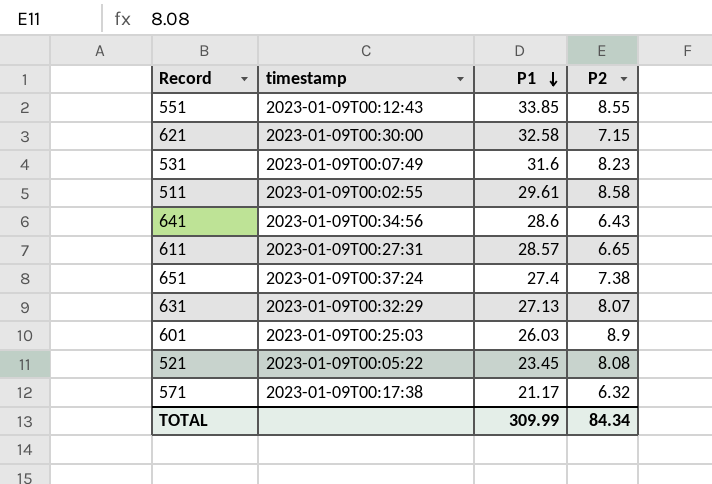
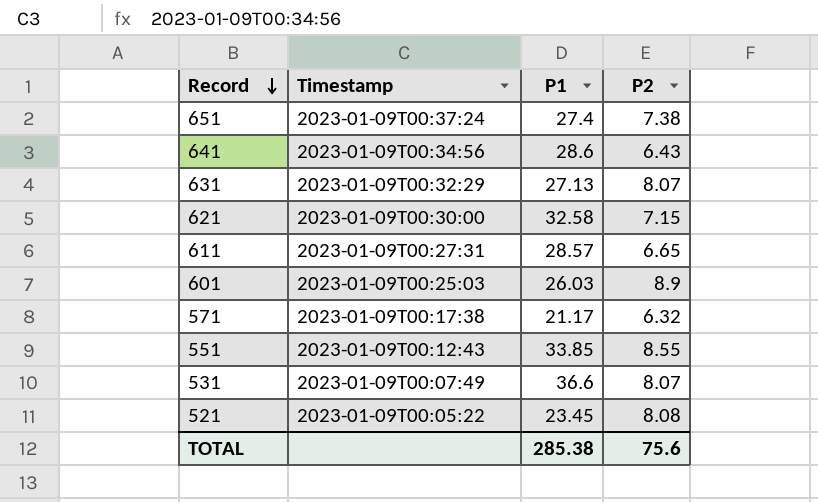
row order: P1 descending -> Record descending
column name: timestamp -> Timestamp
row 511: 2023-01-09T00:02:55 | 29.61 | 8.58 -> none
531 | P1: 31.6 -> 36.6
531 | P2: 8.23 -> 8.07
TOTAL | P1: 309.99 -> 285.38
TOTAL | P2: 84.34 -> 75.6

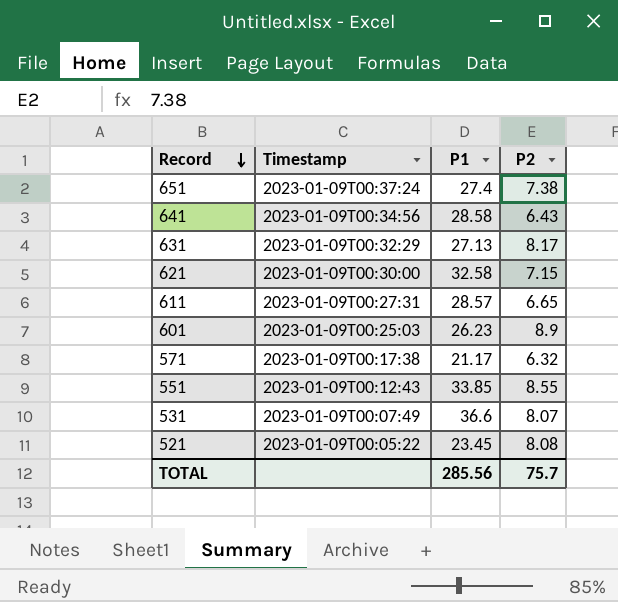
641 | P1: 28.6 -> 28.58
631 | P2: 8.07 -> 8.17
601 | P1: 26.03 -> 26.23
TOTAL | P1: 285.38 -> 285.56
TOTAL | P2: 75.6 -> 75.7

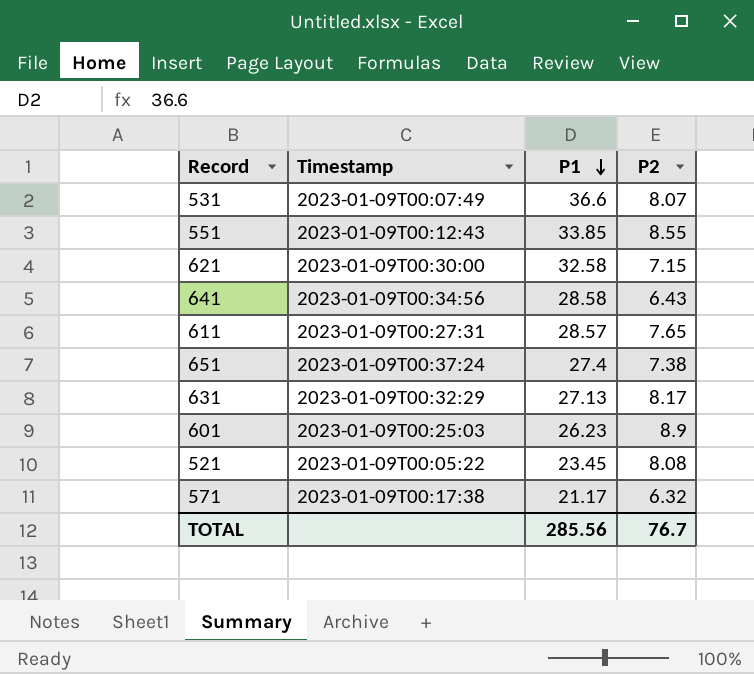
row order: Record descending -> P1 descending
611 | P2: 6.65 -> 7.65
TOTAL | P2: 75.7 -> 76.7

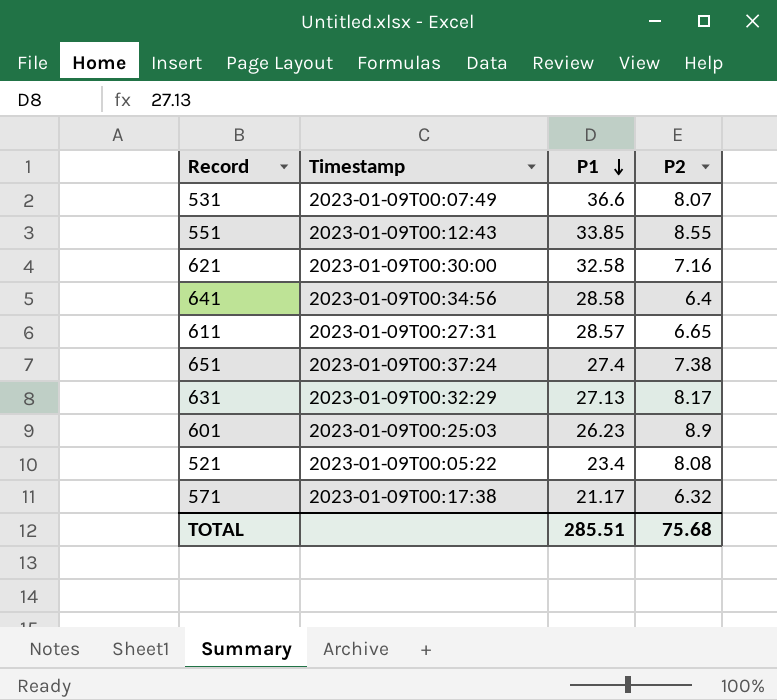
621 | P2: 7.15 -> 7.16
641 | P2: 6.43 -> 6.4
611 | P2: 7.65 -> 6.65
521 | P1: 23.45 -> 23.4
TOTAL | P1: 285.56 -> 285.51
TOTAL | P2: 76.7 -> 75.68

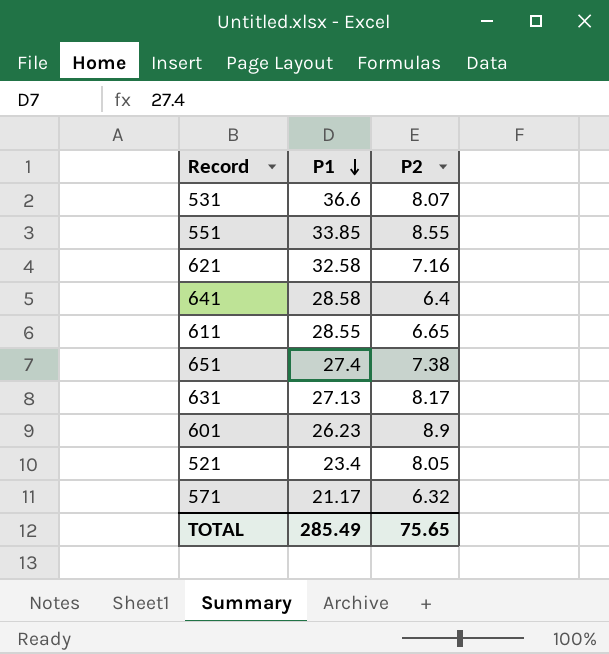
column Timestamp | position: 2 -> none
611 | P1: 28.57 -> 28.55
521 | P2: 8.08 -> 8.05
TOTAL | P1: 285.51 -> 285.49
TOTAL | P2: 75.68 -> 75.65

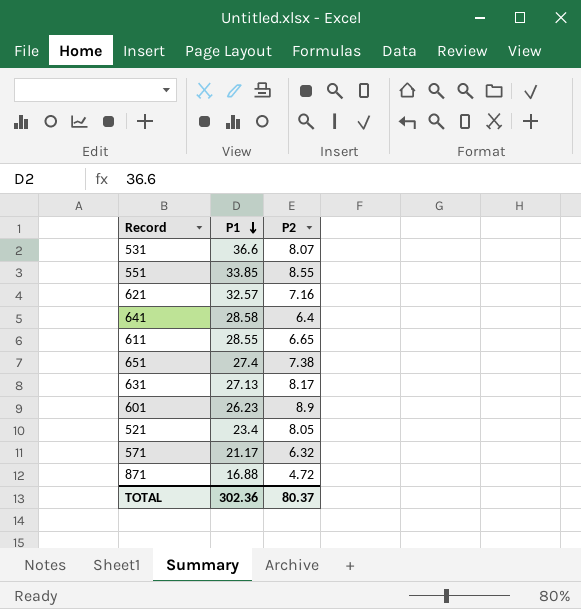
621 | P1: 32.58 -> 32.57
row 871: none -> 16.88 | 4.72
TOTAL | P1: 285.49 -> 302.36
TOTAL | P2: 75.65 -> 80.37

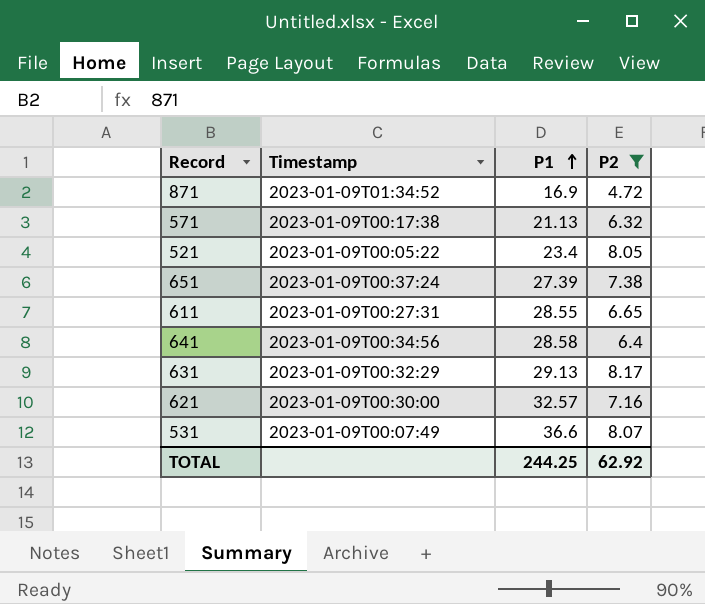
filter: none -> P2 <= 8.17
row order: P1 descending -> P1 ascending
column Timestamp | position: none -> 2
871 | P1: 16.88 -> 16.9
571 | P1: 21.17 -> 21.13
651 | P1: 27.4 -> 27.39
631 | P1: 27.13 -> 29.13
TOTAL | P1: 302.36 -> 244.25
TOTAL | P2: 80.37 -> 62.92

